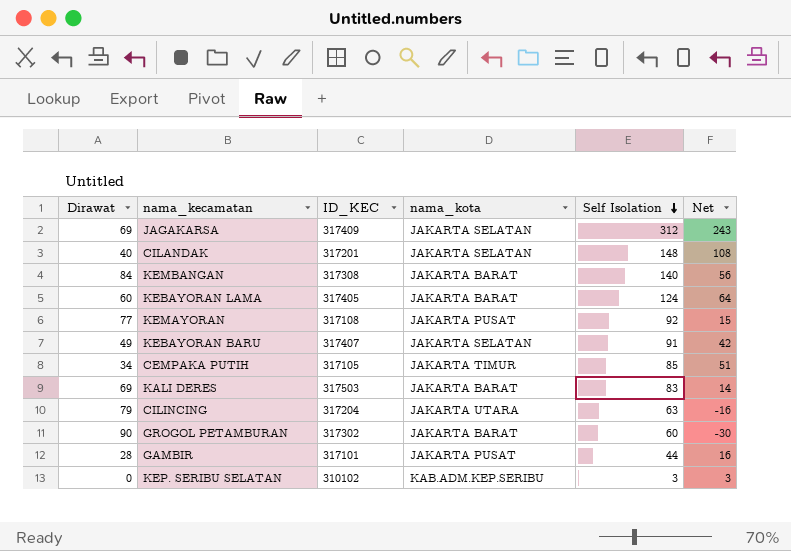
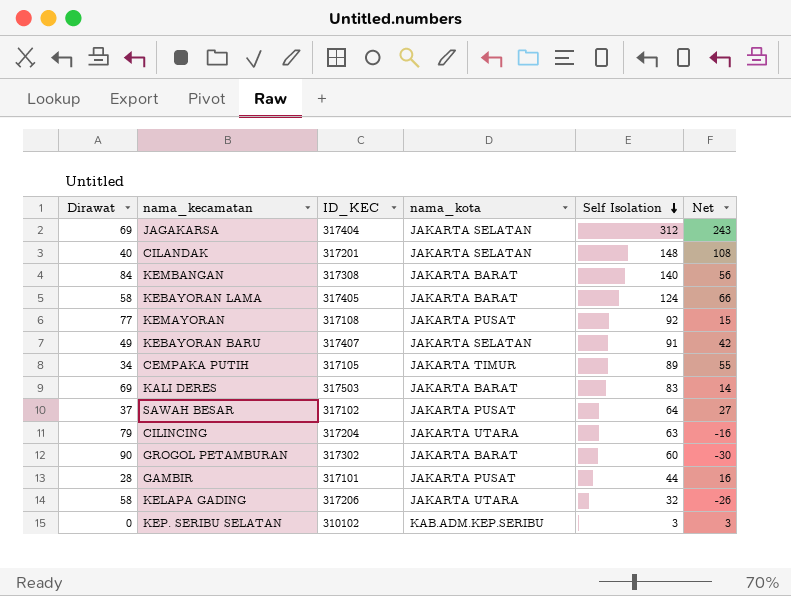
JAGAKARSA | ID_KEC: 317409 -> 317404
KEBAYORAN LAMA | Dirawat: 60 -> 58
KEBAYORAN LAMA | Net: 64 -> 66
CEMPAKA PUTIH | Self Isolation: 85 -> 89
CEMPAKA PUTIH | Net: 51 -> 55
row SAWAH BESAR: none -> 37 | 317102 | JAKARTA PUSAT | 64 | 27
row KELAPA GADING: none -> 58 | 317206 | JAKARTA UTARA | 32 | -26

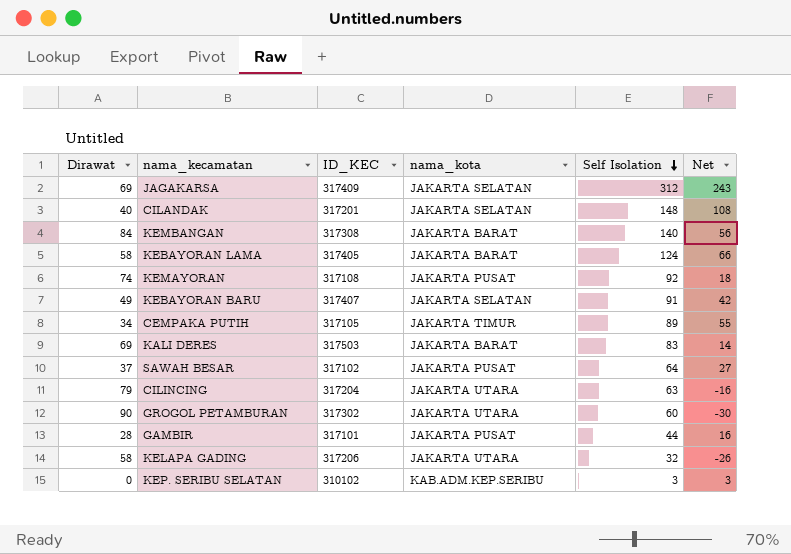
JAGAKARSA | ID_KEC: 317404 -> 317409
KEMAYORAN | Dirawat: 77 -> 74
KEMAYORAN | Net: 15 -> 18
GROGOL PETAMBURAN | nama_kota: JAKARTA BARAT -> JAKARTA UTARA

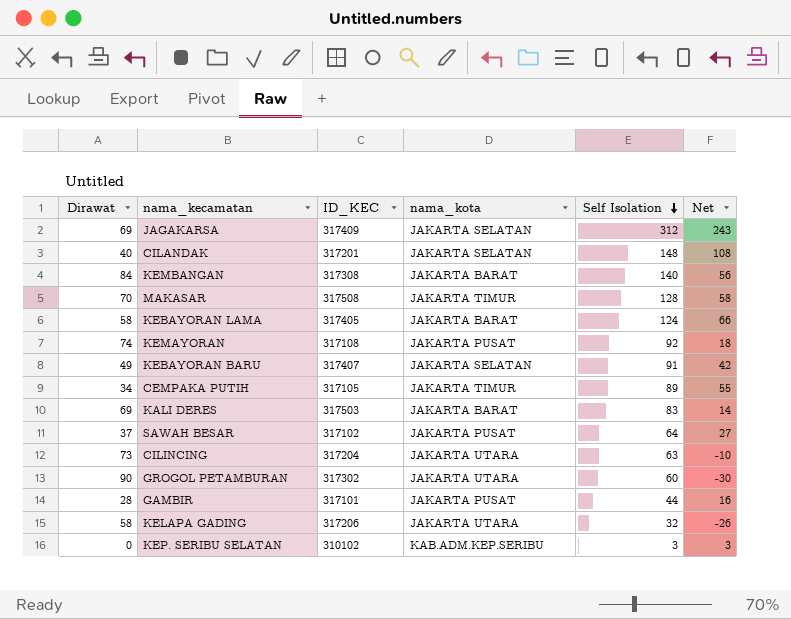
row MAKASAR: none -> 70 | 317508 | JAKARTA TIMUR | 128 | 58
CILINCING | Dirawat: 79 -> 73
CILINCING | Net: -16 -> -10

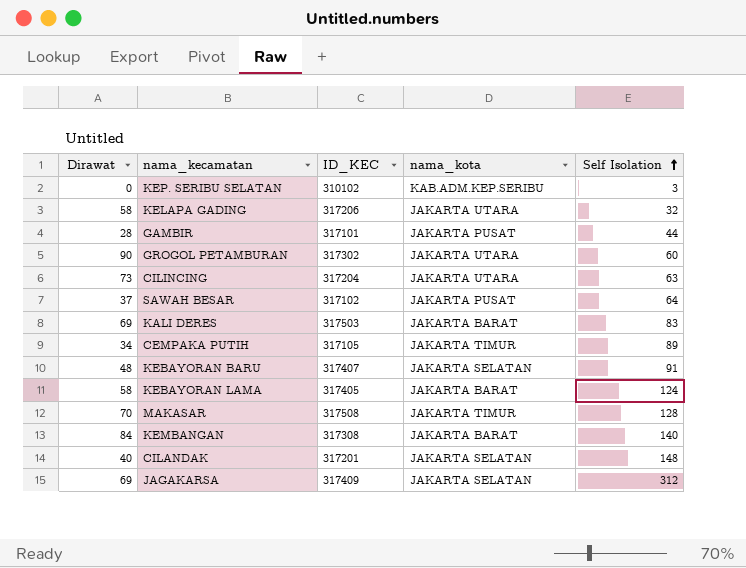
row order: Self Isolation descending -> Self Isolation ascending
column Net | formula: [Self Isolation] - [Dirawat] -> none
row KEMAYORAN: 74 | 317108 | JAKARTA PUSAT | 92 | 18 -> none
KEBAYORAN BARU | Dirawat: 49 -> 48

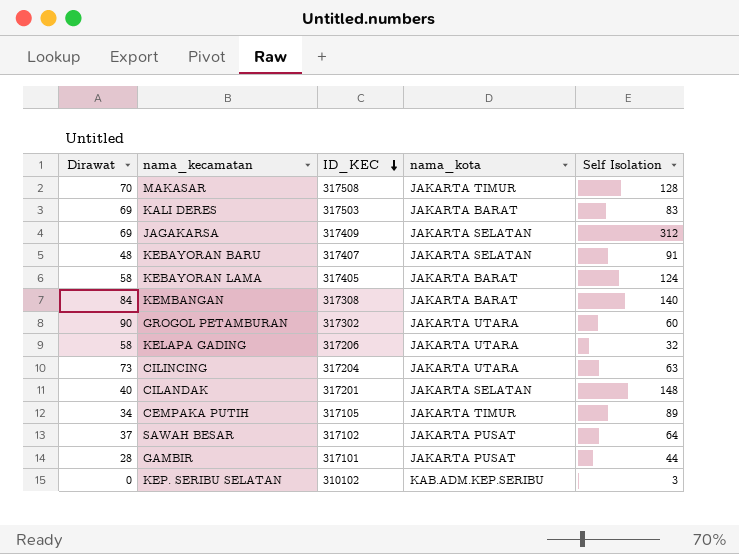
row order: Self Isolation ascending -> ID_KEC descending

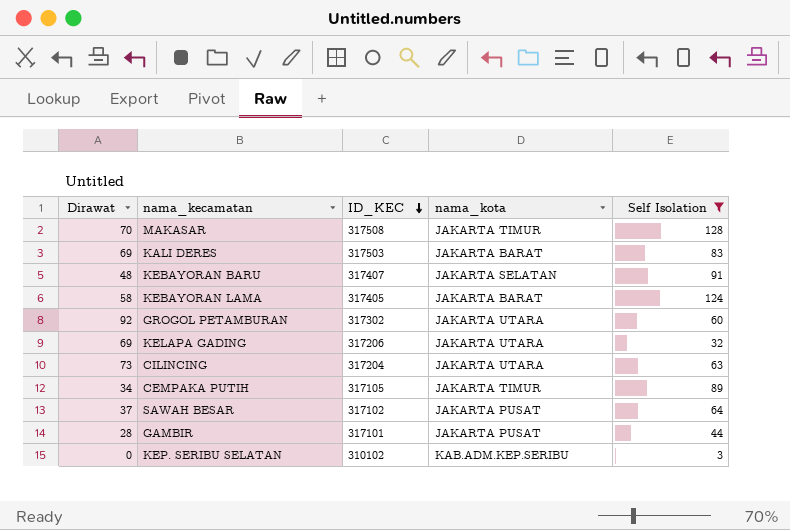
filter: none -> Self Isolation <= 128
GROGOL PETAMBURAN | Dirawat: 90 -> 92
KELAPA GADING | Dirawat: 58 -> 69

